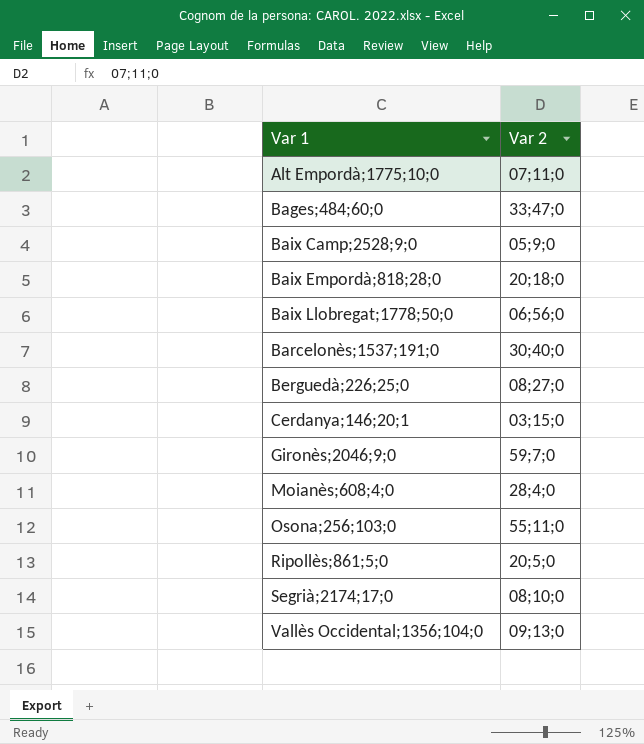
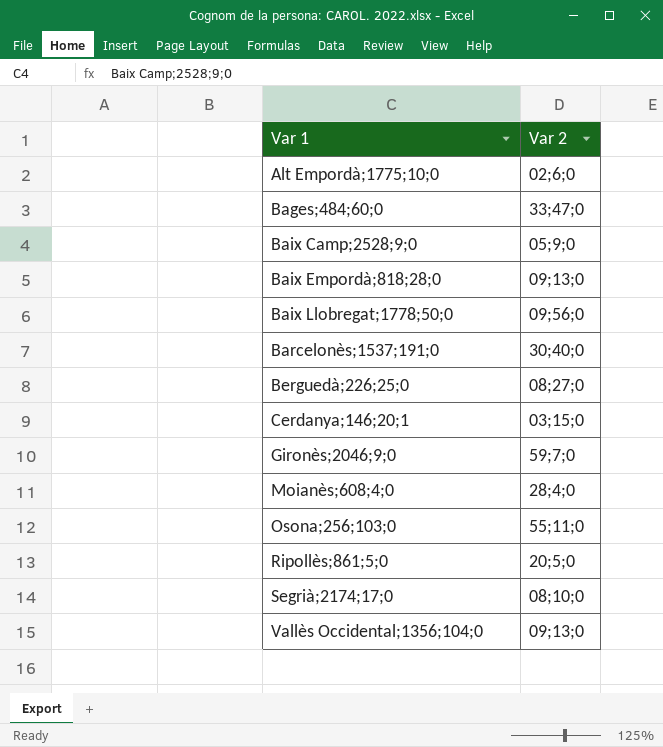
Alt Empordà;1775;10;0 | Var 2: 07;11;0 -> 02;6;0
Baix Empordà;818;28;0 | Var 2: 20;18;0 -> 09;13;0
Baix Llobregat;1778;50;0 | Var 2: 06;56;0 -> 09;56;0

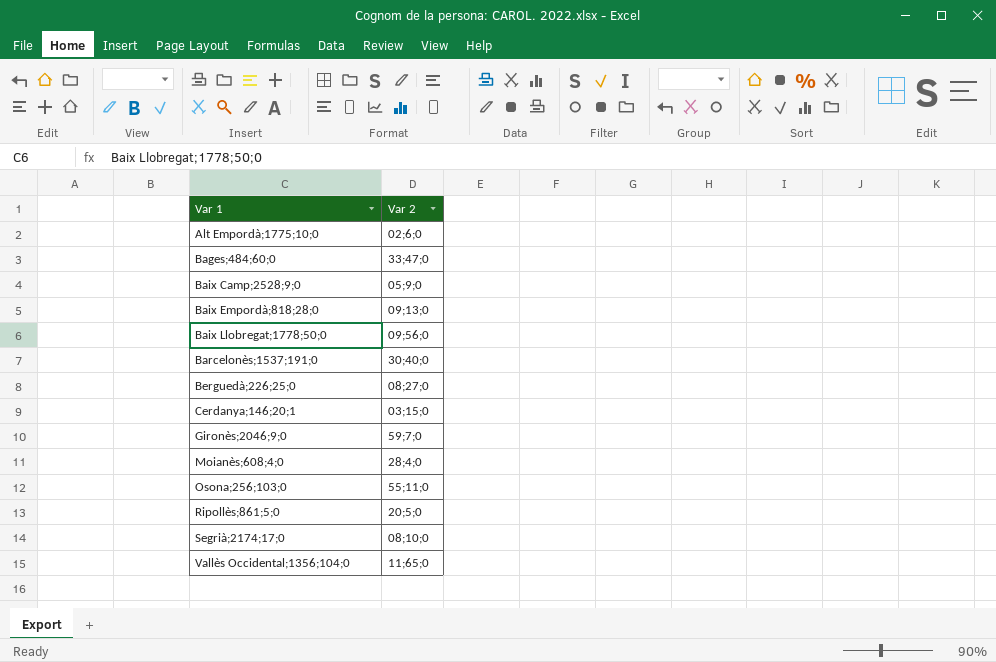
Vallès Occidental;1356;104;0 | Var 2: 09;13;0 -> 11;65;0

